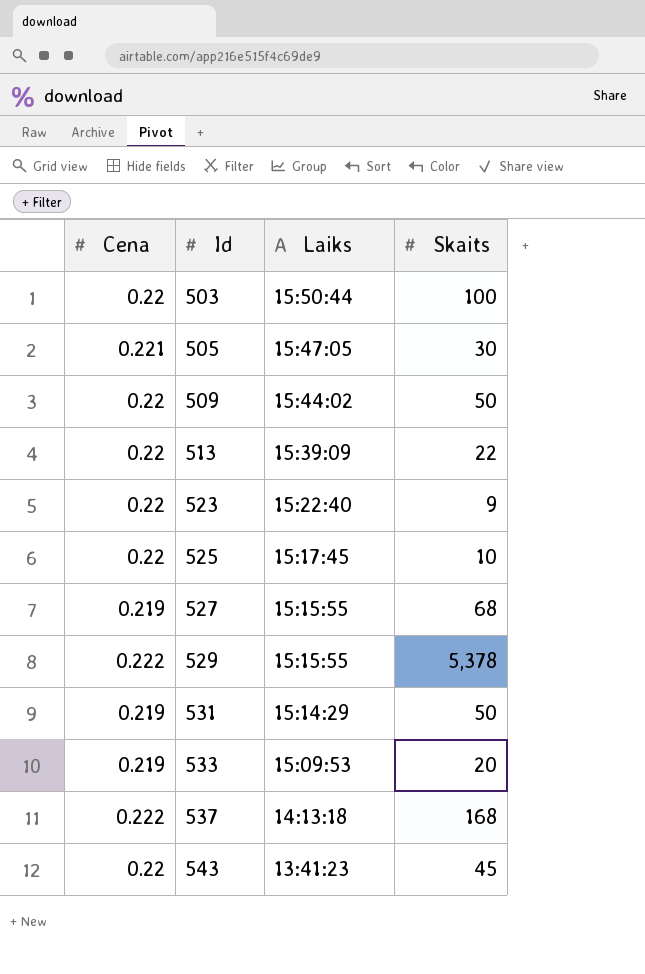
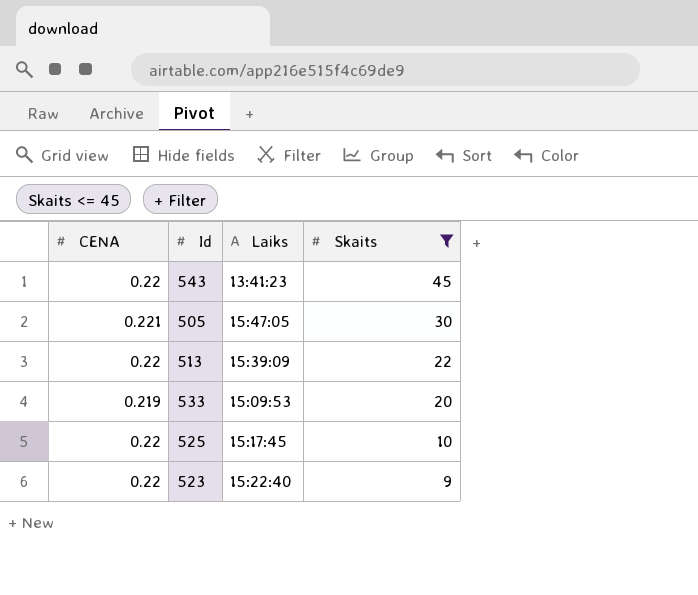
filter: none -> Skaits <= 45
row order: Id ascending -> Skaits descending
column name: Cena -> CENA

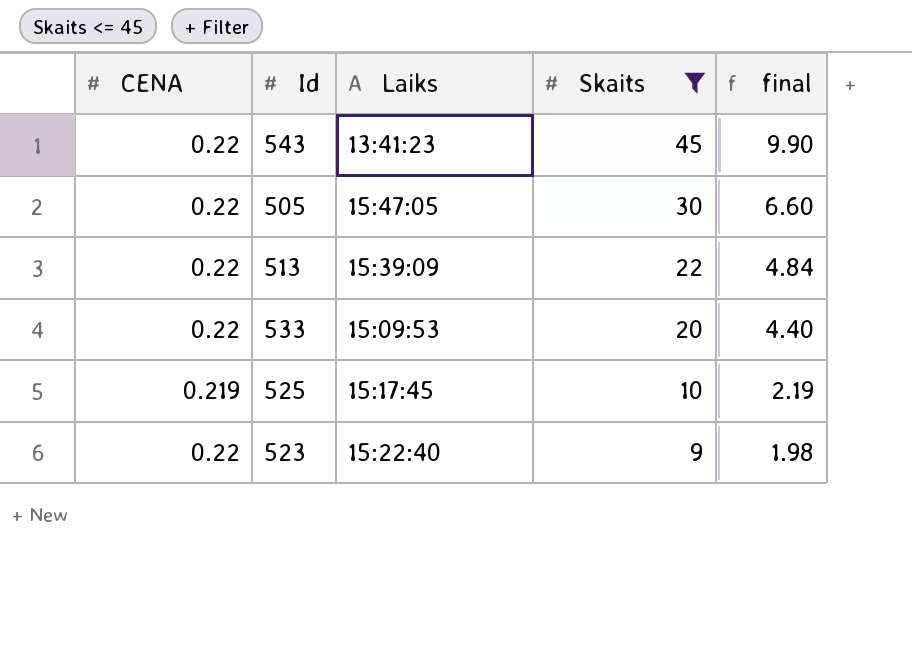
column final | formula: none -> [CENA] * [Skaits]
505 | CENA: 0.221 -> 0.22
533 | CENA: 0.219 -> 0.22
525 | CENA: 0.22 -> 0.219

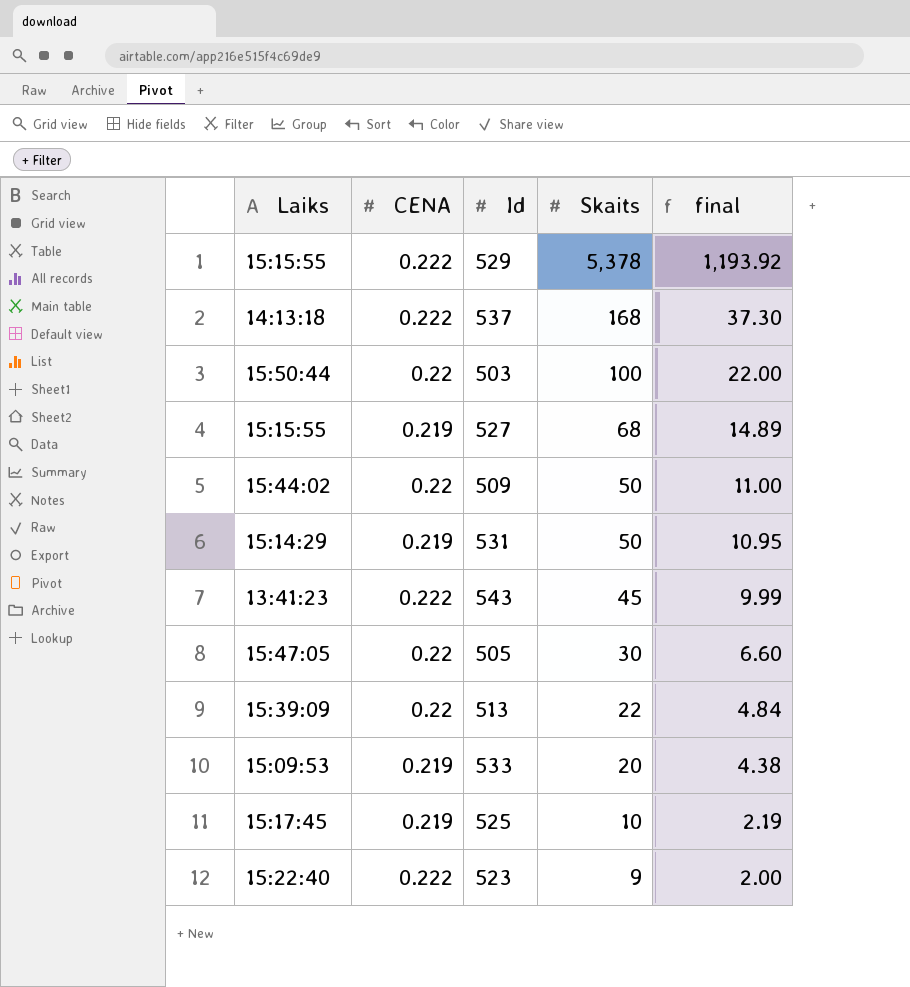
filter: Skaits <= 45 -> none
column Laiks | position: 3 -> 1
543 | CENA: 0.22 -> 0.222
543 | final: 9.90 -> 9.99
533 | CENA: 0.22 -> 0.219
533 | final: 4.40 -> 4.38
523 | CENA: 0.22 -> 0.222
523 | final: 1.98 -> 2.00

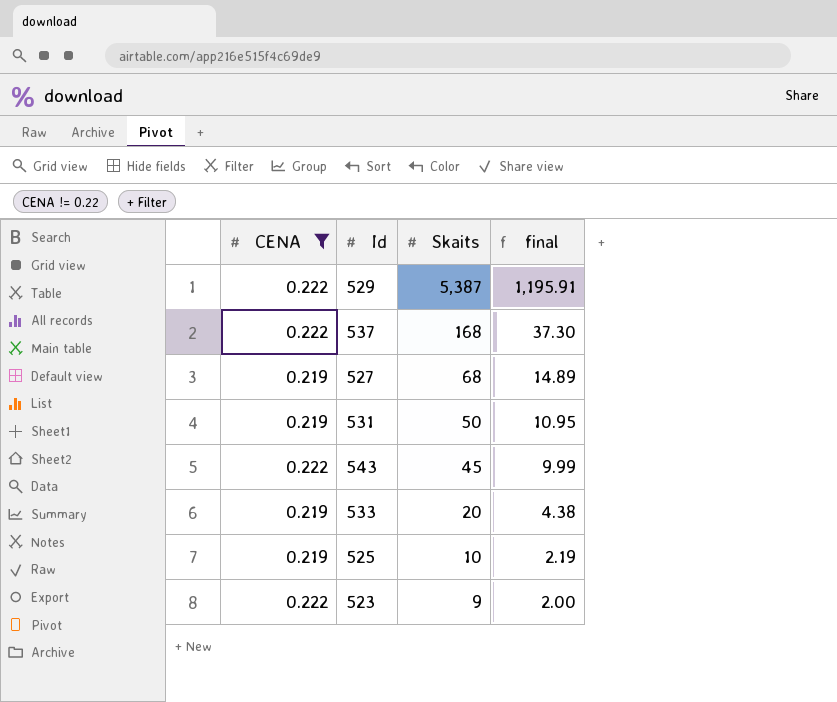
filter: none -> CENA != 0.22
column Laiks | position: 1 -> none
529 | Skaits: 5,378 -> 5,387
529 | final: 1,193.92 -> 1,195.91

